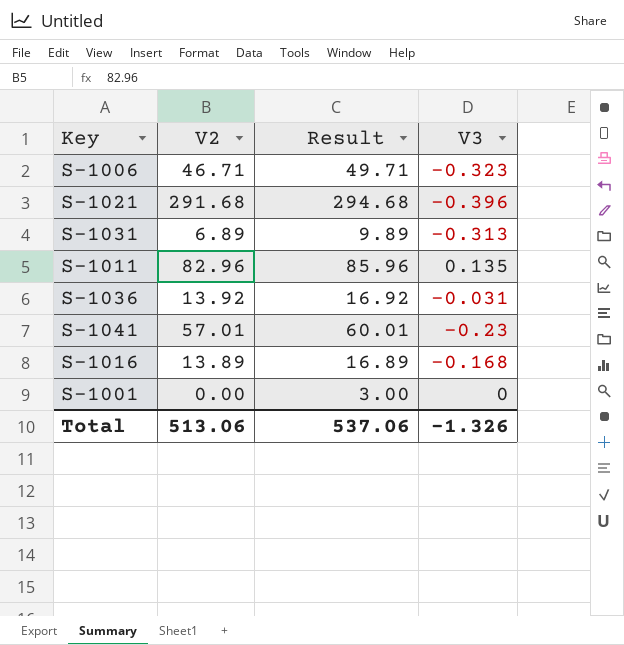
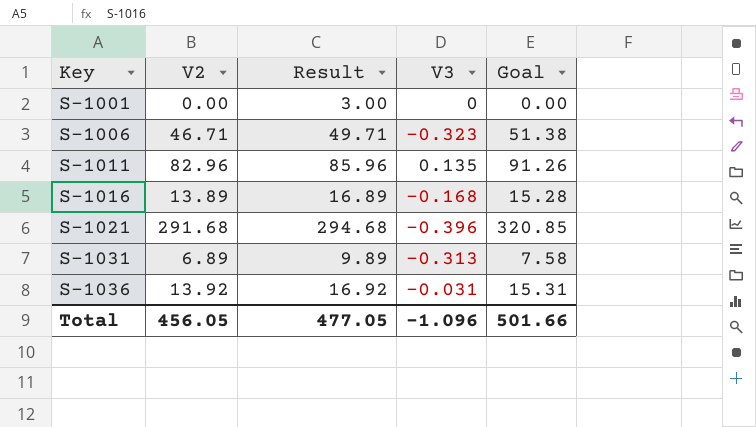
row order: none -> Key ascending
column Goal | formula: none -> [V2] * 1.1
row S-1041: 57.01 | 60.01 | -0.23 -> none
Total | V2: 513.06 -> 456.05
Total | Result: 537.06 -> 477.05
Total | V3: -1.326 -> -1.096

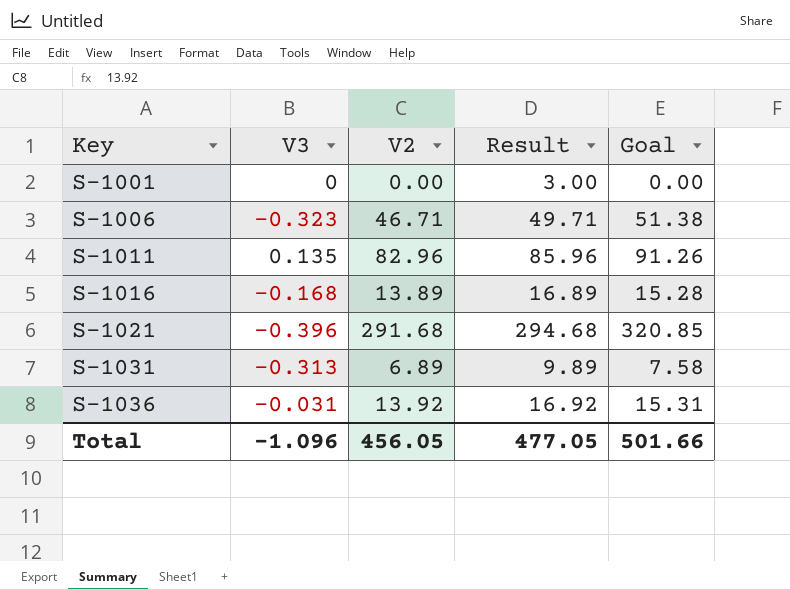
column V3 | position: 4 -> 2

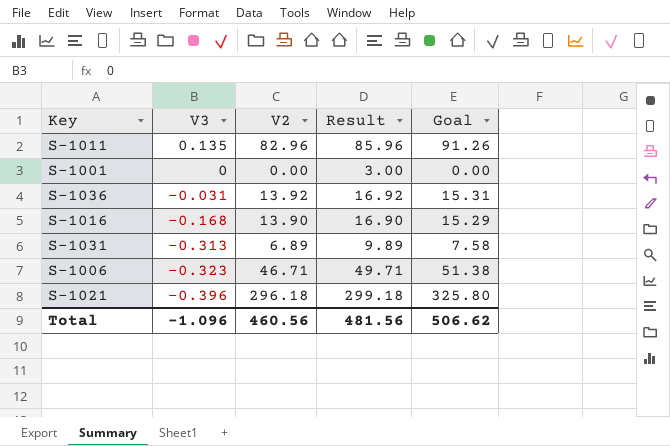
row order: Key ascending -> V3 descending
S-1016 | V2: 13.89 -> 13.90
S-1016 | Result: 16.89 -> 16.90
S-1016 | Goal: 15.28 -> 15.29
S-1021 | V2: 291.68 -> 296.18
S-1021 | Result: 294.68 -> 299.18
S-1021 | Goal: 320.85 -> 325.80
Total | V2: 456.05 -> 460.56
Total | Result: 477.05 -> 481.56
Total | Goal: 501.66 -> 506.62

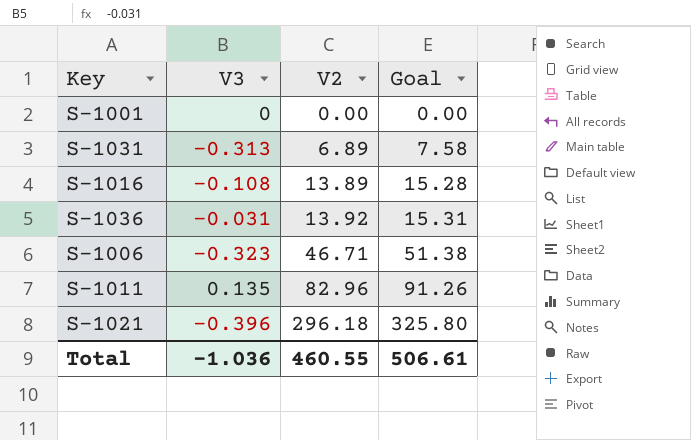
row order: V3 descending -> V2 ascending
column Result | formula: [V2] + 3 -> none
S-1016 | V3: -0.168 -> -0.108
S-1016 | V2: 13.90 -> 13.89
S-1016 | Goal: 15.29 -> 15.28
Total | V3: -1.096 -> -1.036
Total | V2: 460.56 -> 460.55
Total | Goal: 506.62 -> 506.61

